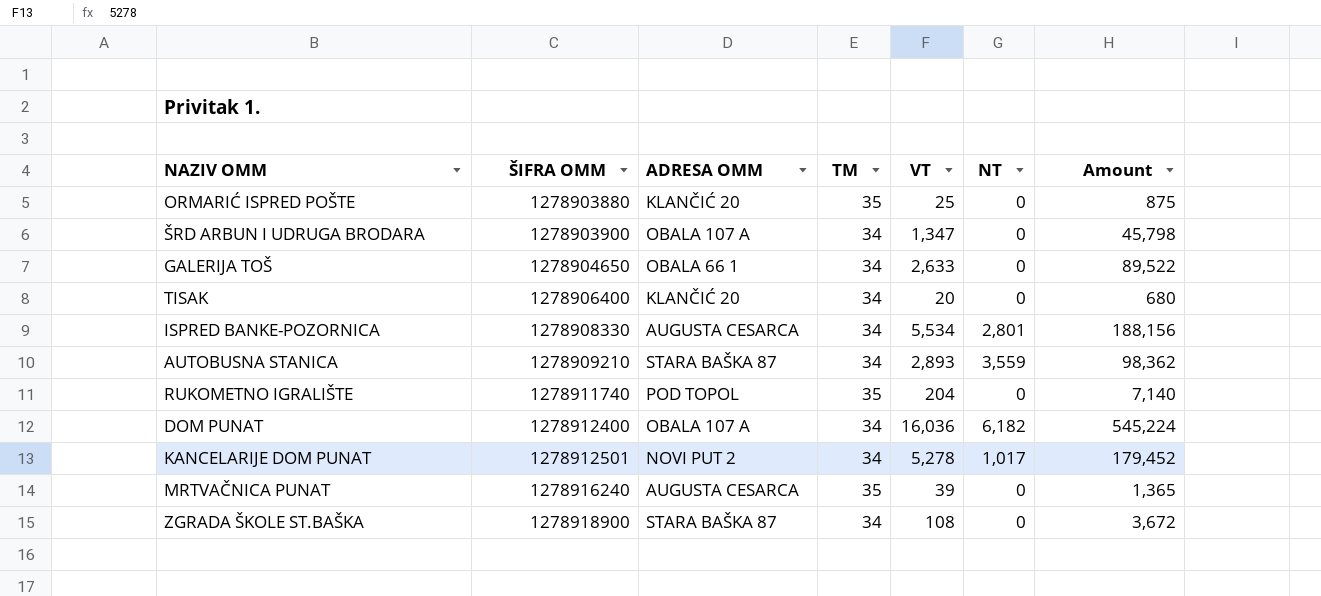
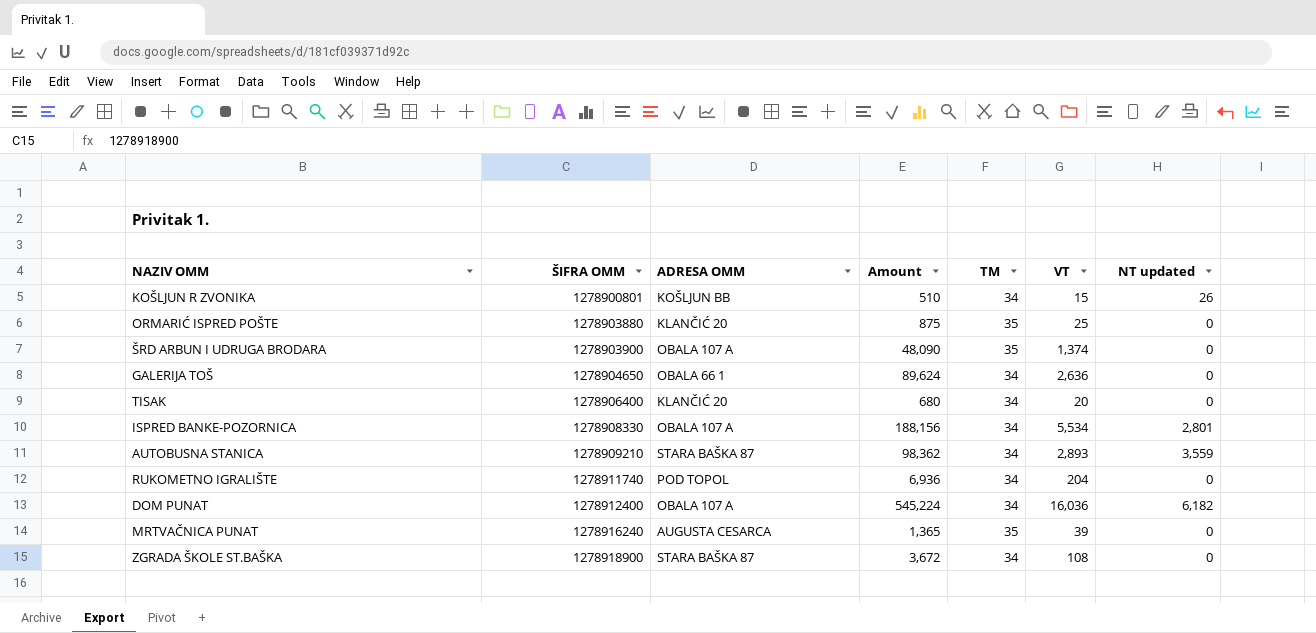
column Amount | position: 7 -> 4
column name: NT -> NT updated
row KANCELARIJE DOM PUNAT: 1278912501 | NOVI PUT 2 | 34 | 5,278 | 1,017 | 179,452 -> none
row KOŠLJUN R ZVONIKA: none -> 1278900801 | KOŠLJUN BB | 510 | 34 | 15 | 26
ŠRD ARBUN I UDRUGA BRODARA | Amount: 45,798 -> 48,090
ŠRD ARBUN I UDRUGA BRODARA | TM: 34 -> 35
ŠRD ARBUN I UDRUGA BRODARA | VT: 1,347 -> 1,374
GALERIJA TOŠ | Amount: 89,522 -> 89,624
GALERIJA TOŠ | VT: 2,633 -> 2,636
ISPRED BANKE-POZORNICA | ADRESA OMM: AUGUSTA CESARCA -> OBALA 107 A
RUKOMETNO IGRALIŠTE | Amount: 7,140 -> 6,936
RUKOMETNO IGRALIŠTE | TM: 35 -> 34

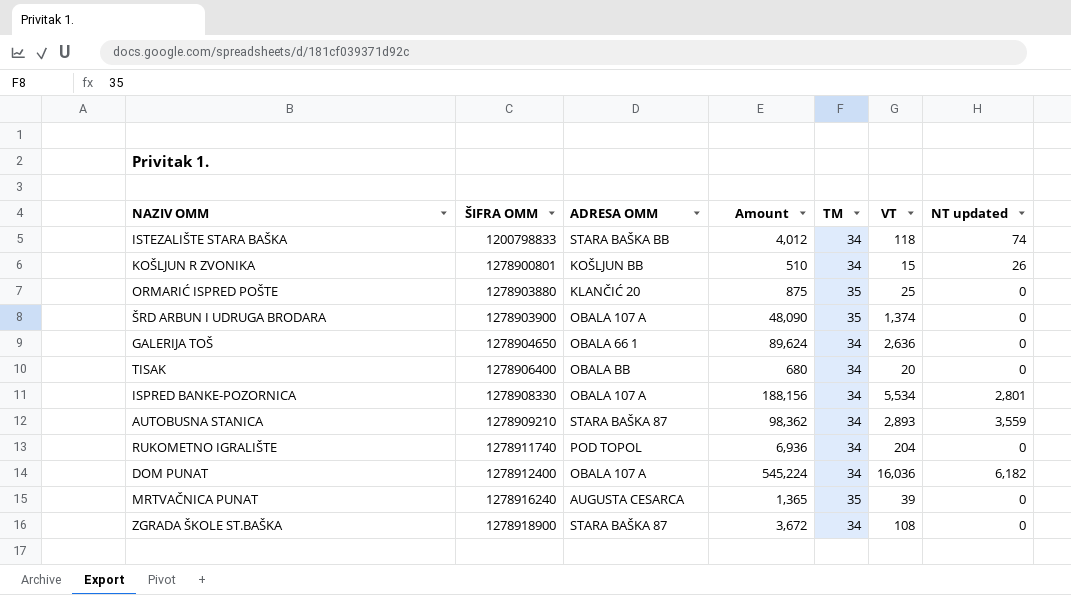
row ISTEZALIŠTE STARA BAŠKA: none -> 1200798833 | STARA BAŠKA BB | 4,012 | 34 | 118 | 74
TISAK | ADRESA OMM: KLANČIĆ 20 -> OBALA BB

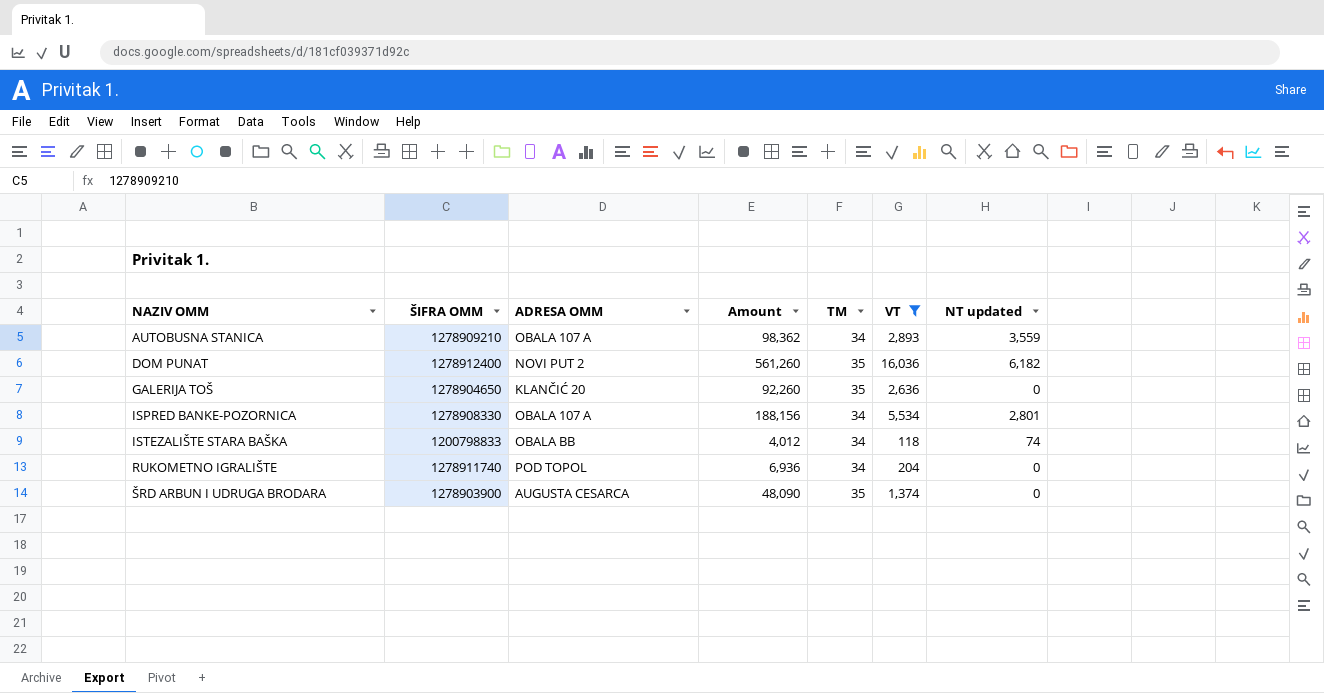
filter: none -> VT >= 118
row order: ŠIFRA OMM ascending -> NAZIV OMM ascending
AUTOBUSNA STANICA | ADRESA OMM: STARA BAŠKA 87 -> OBALA 107 A
DOM PUNAT | ADRESA OMM: OBALA 107 A -> NOVI PUT 2
DOM PUNAT | Amount: 545,224 -> 561,260
DOM PUNAT | TM: 34 -> 35
GALERIJA TOŠ | ADRESA OMM: OBALA 66 1 -> KLANČIĆ 20
GALERIJA TOŠ | Amount: 89,624 -> 92,260
GALERIJA TOŠ | TM: 34 -> 35
ISTEZALIŠTE STARA BAŠKA | ADRESA OMM: STARA BAŠKA BB -> OBALA BB
ŠRD ARBUN I UDRUGA BRODARA | ADRESA OMM: OBALA 107 A -> AUGUSTA CESARCA

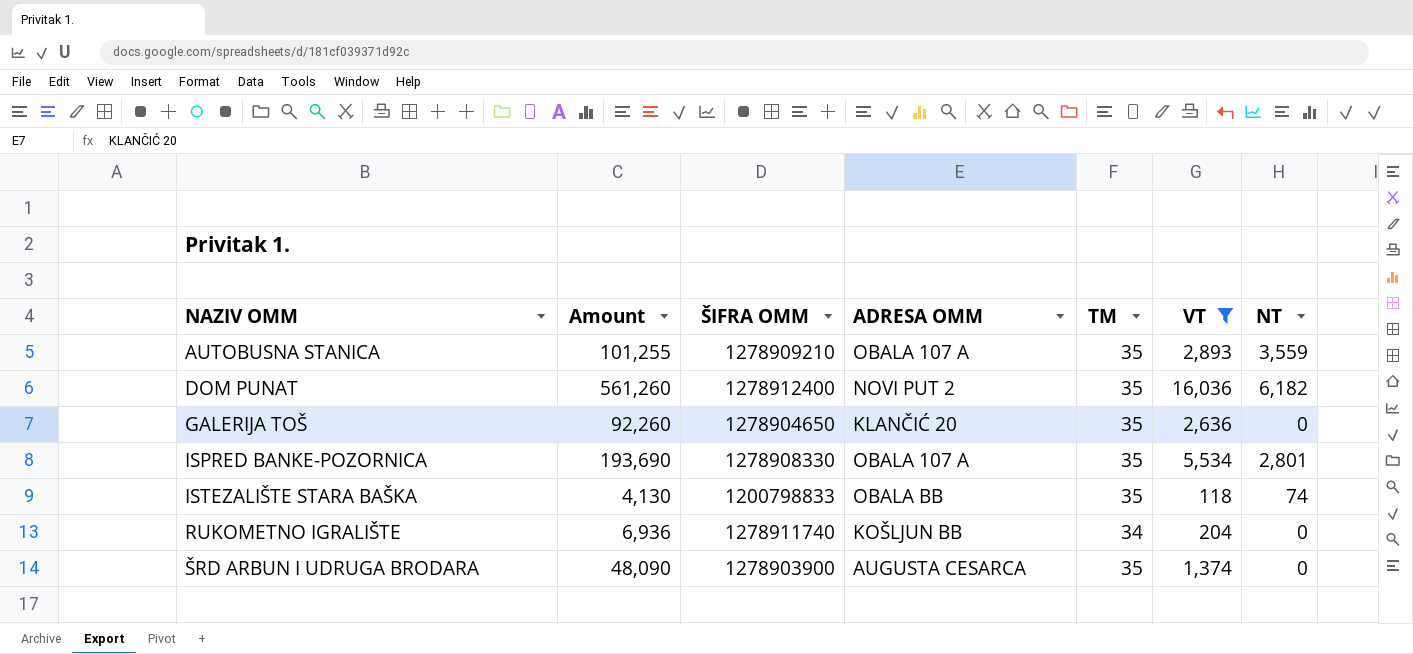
column Amount | position: 4 -> 2
column name: NT updated -> NT
AUTOBUSNA STANICA | Amount: 98,362 -> 101,255
AUTOBUSNA STANICA | TM: 34 -> 35
ISPRED BANKE-POZORNICA | Amount: 188,156 -> 193,690
ISPRED BANKE-POZORNICA | TM: 34 -> 35
ISTEZALIŠTE STARA BAŠKA | Amount: 4,012 -> 4,130
ISTEZALIŠTE STARA BAŠKA | TM: 34 -> 35
RUKOMETNO IGRALIŠTE | ADRESA OMM: POD TOPOL -> KOŠLJUN BB

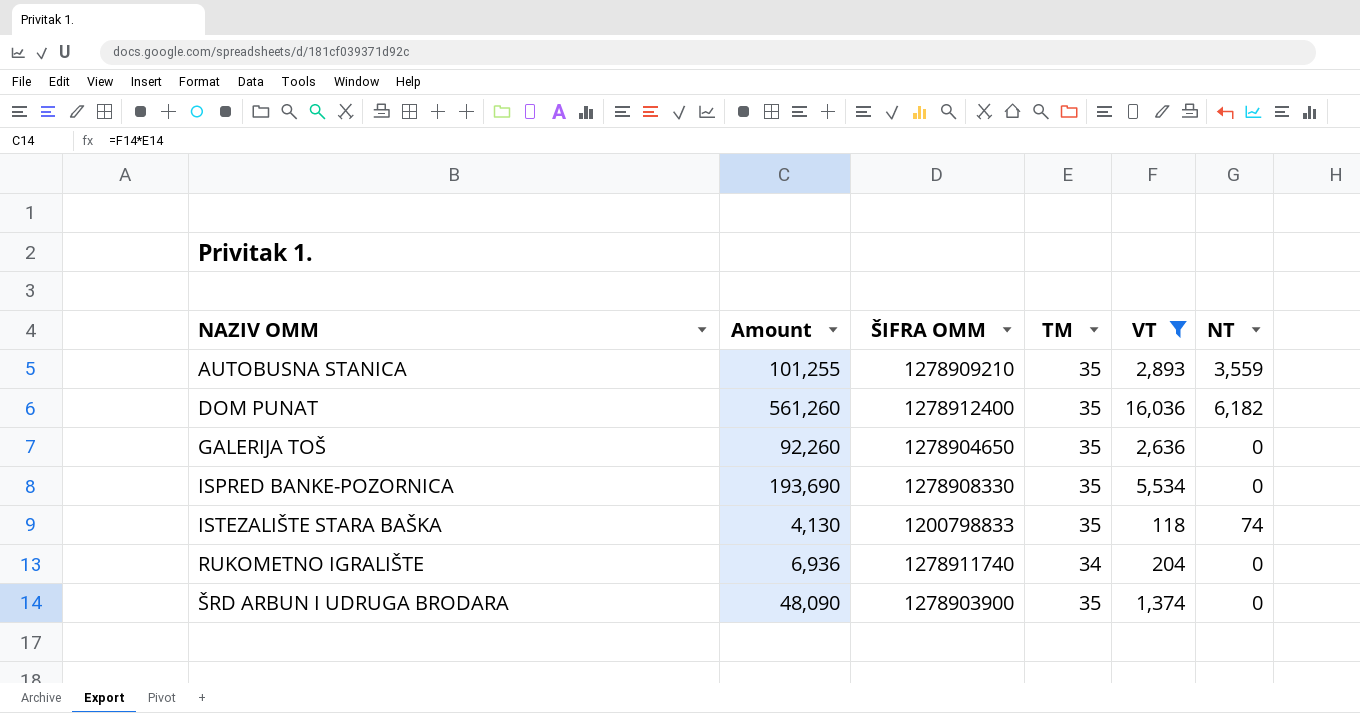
column ADRESA OMM | position: 4 -> none
ISPRED BANKE-POZORNICA | NT: 2,801 -> 0

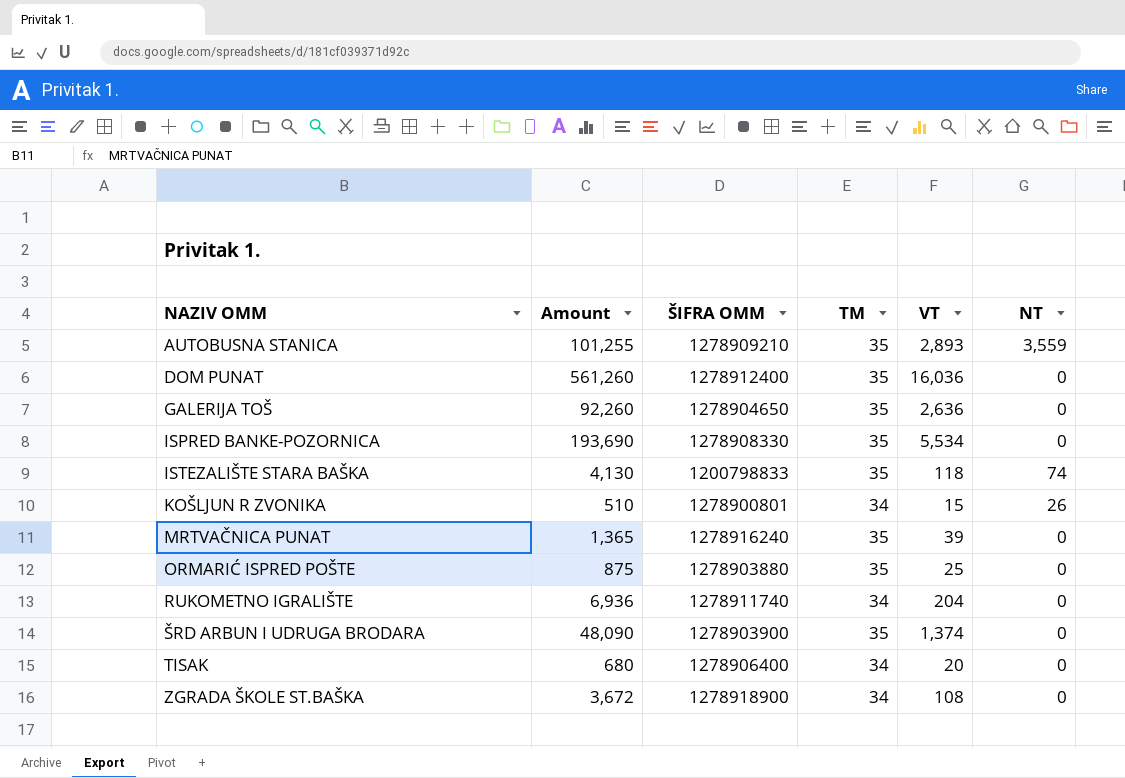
filter: VT >= 118 -> none
DOM PUNAT | NT: 6,182 -> 0

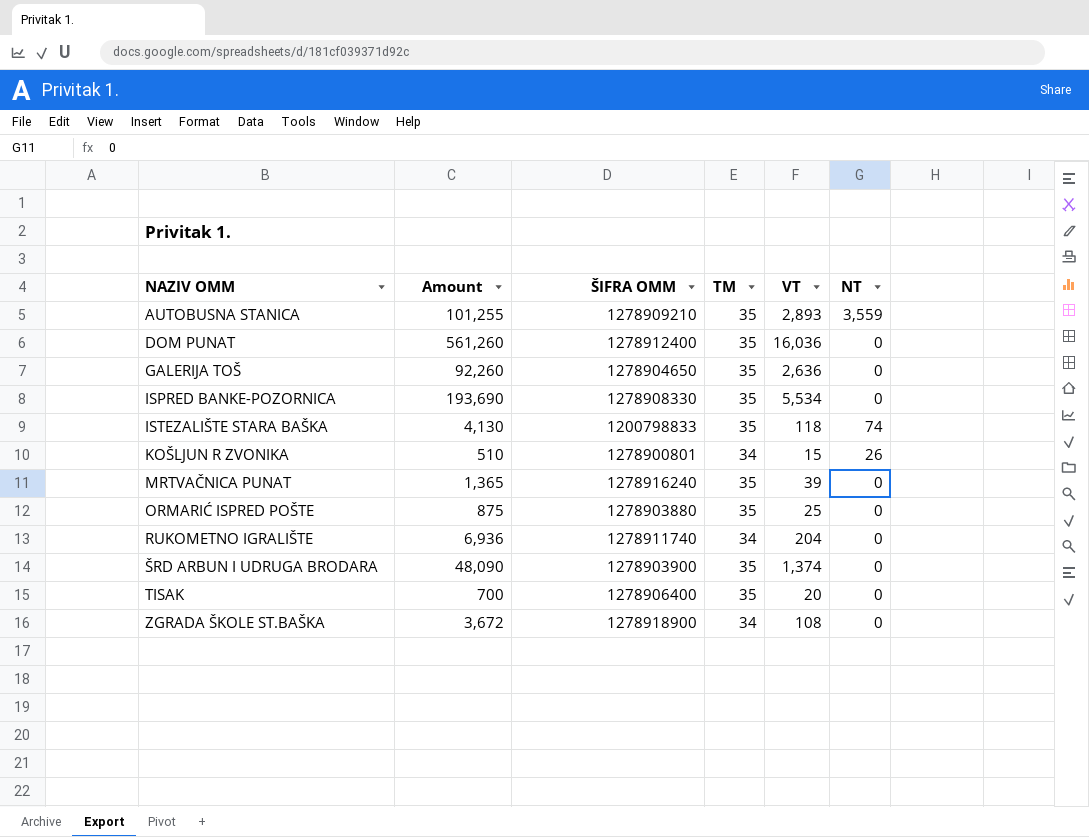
TISAK | Amount: 680 -> 700
TISAK | TM: 34 -> 35

